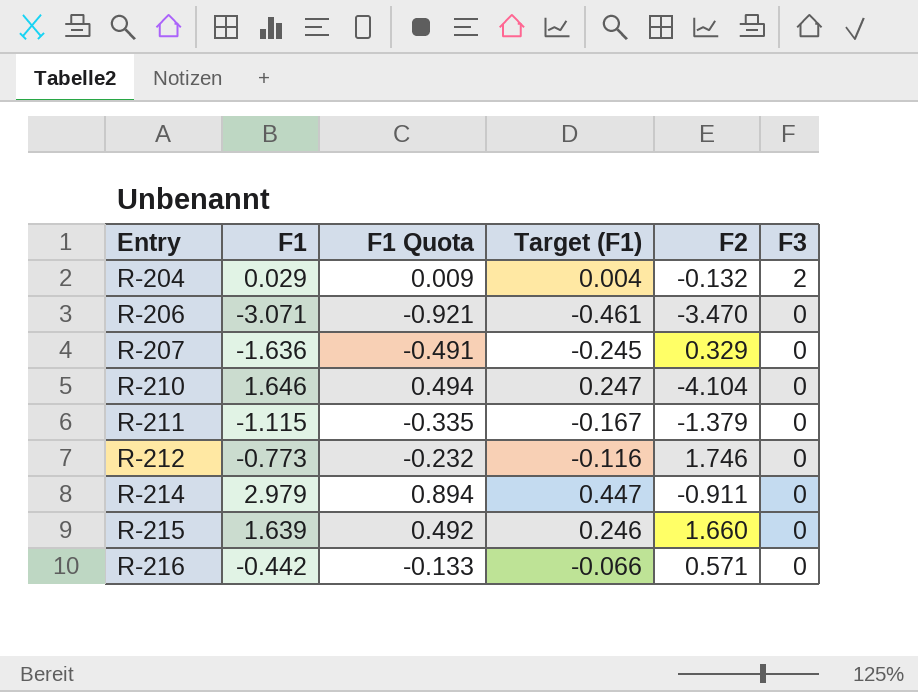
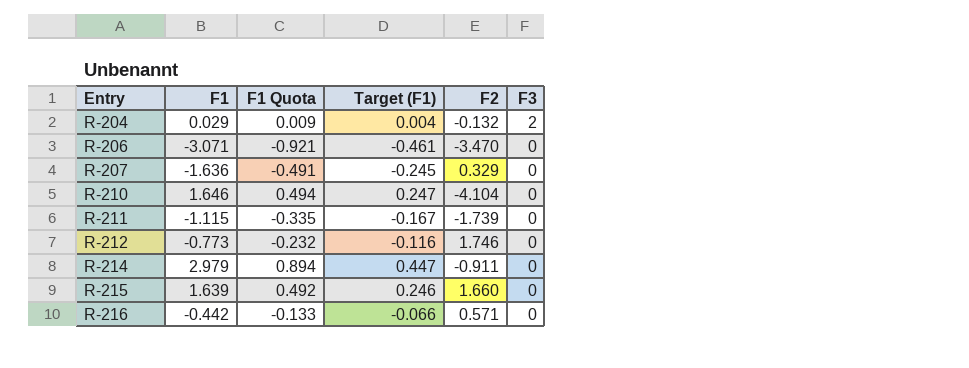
R-211 | F2: -1.379 -> -1.739

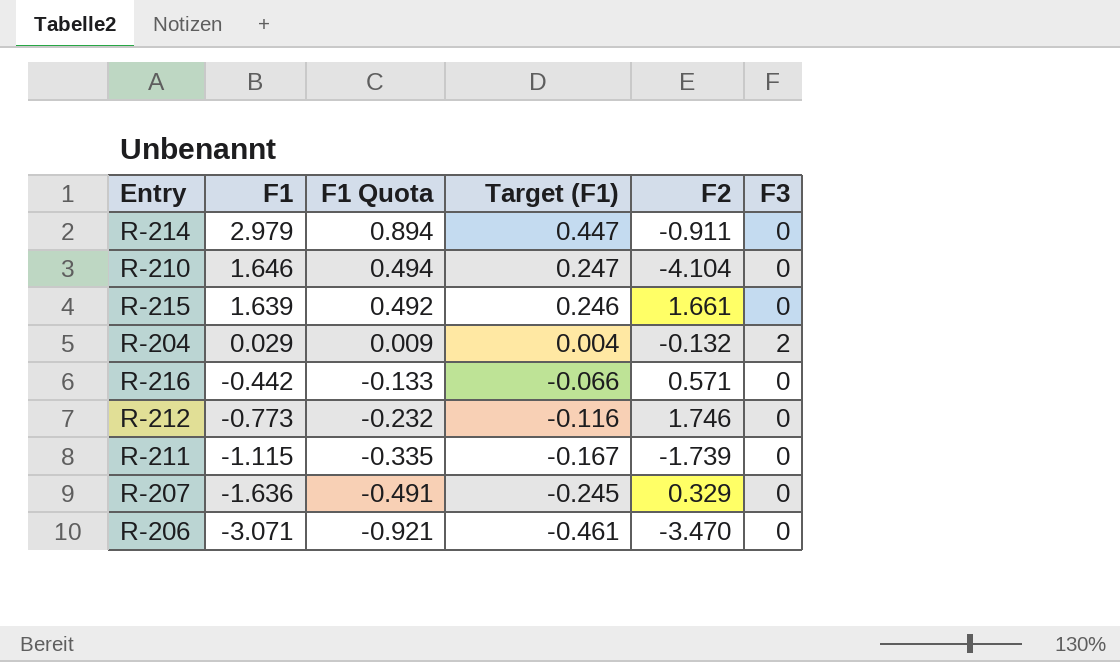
row order: Entry ascending -> F1 descending
R-215 | F2: 1.660 -> 1.661

